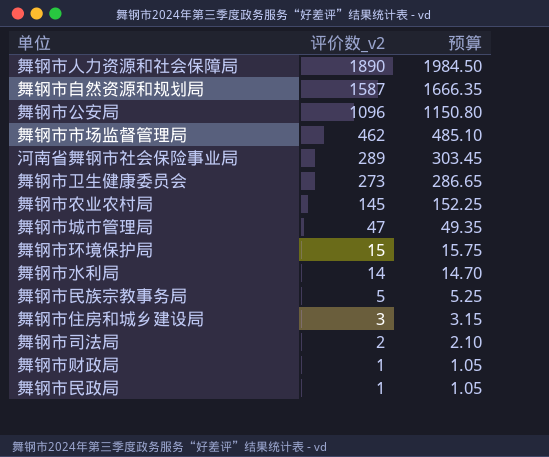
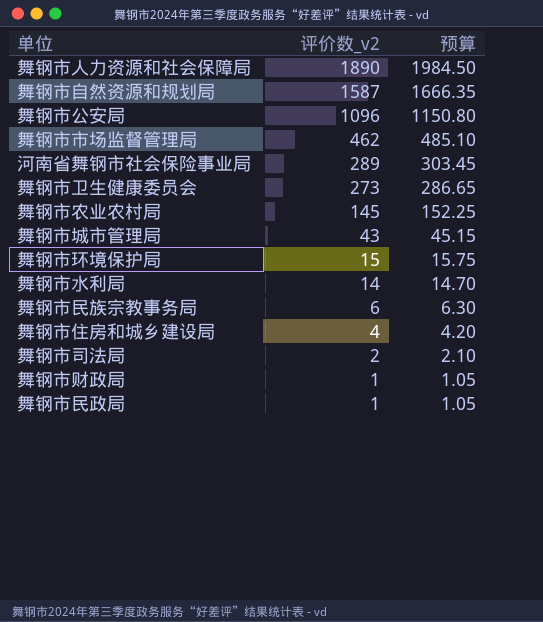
舞钢市城市管理局 | 评价数_v2: 47 -> 43
舞钢市城市管理局 | 预算: 49.35 -> 45.15
舞钢市民族宗教事务局 | 评价数_v2: 5 -> 6
舞钢市民族宗教事务局 | 预算: 5.25 -> 6.30
舞钢市住房和城乡建设局 | 评价数_v2: 3 -> 4
舞钢市住房和城乡建设局 | 预算: 3.15 -> 4.20

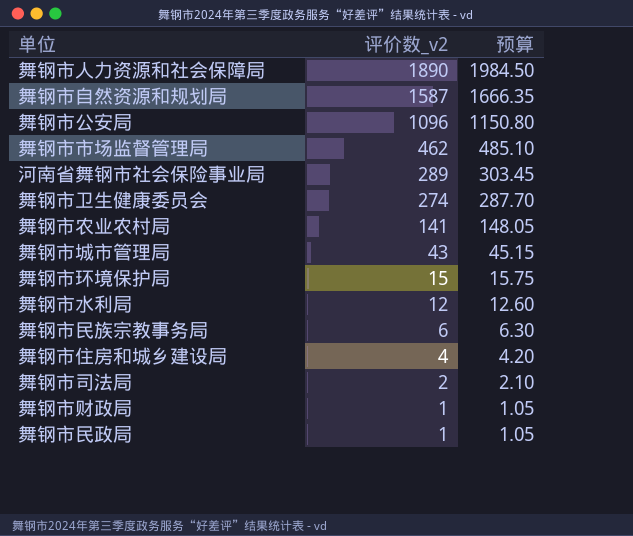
舞钢市卫生健康委员会 | 评价数_v2: 273 -> 274
舞钢市卫生健康委员会 | 预算: 286.65 -> 287.70
舞钢市农业农村局 | 评价数_v2: 145 -> 141
舞钢市农业农村局 | 预算: 152.25 -> 148.05
舞钢市水利局 | 评价数_v2: 14 -> 12
舞钢市水利局 | 预算: 14.70 -> 12.60

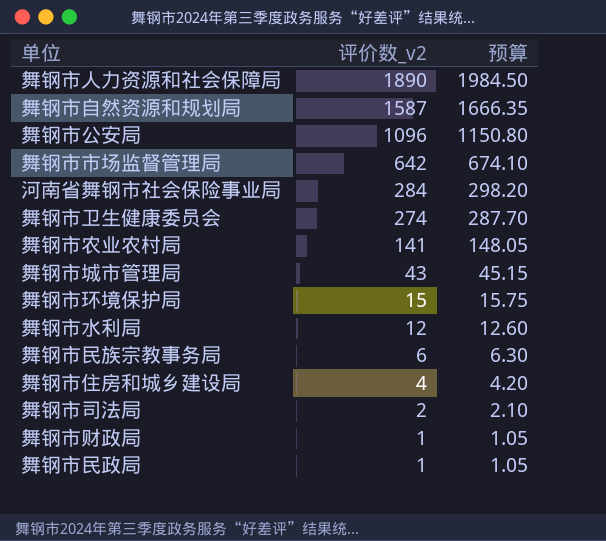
舞钢市市场监督管理局 | 评价数_v2: 462 -> 642
舞钢市市场监督管理局 | 预算: 485.10 -> 674.10
河南省舞钢市社会保险事业局 | 评价数_v2: 289 -> 284
河南省舞钢市社会保险事业局 | 预算: 303.45 -> 298.20

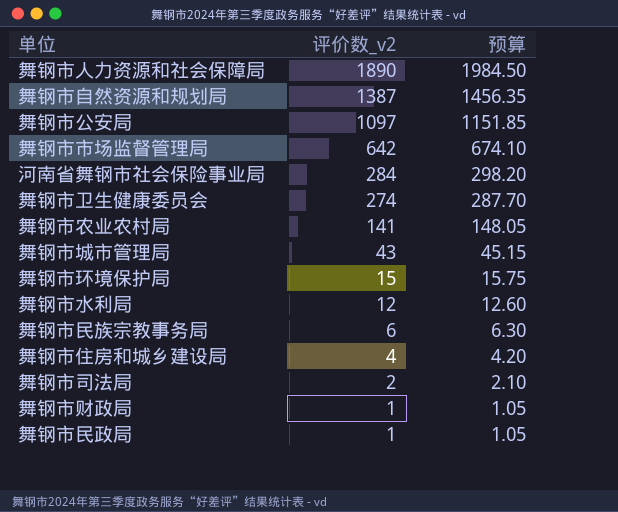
舞钢市自然资源和规划局 | 评价数_v2: 1587 -> 1387
舞钢市自然资源和规划局 | 预算: 1666.35 -> 1456.35
舞钢市公安局 | 评价数_v2: 1096 -> 1097
舞钢市公安局 | 预算: 1150.80 -> 1151.85

